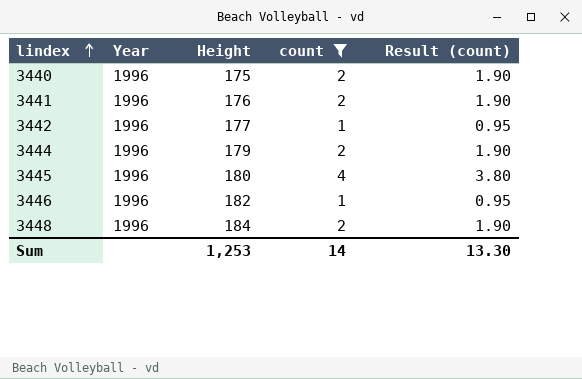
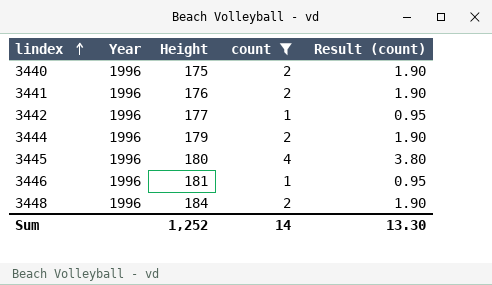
3446 | Height: 182 -> 181
Sum | Height: 1,253 -> 1,252

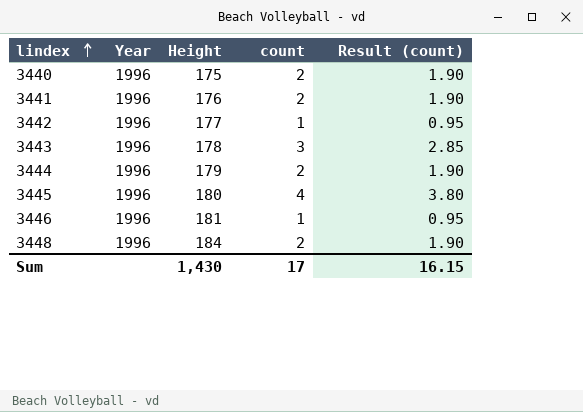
filter: count != 3 -> none
Sum | Height: 1,252 -> 1,430
Sum | count: 14 -> 17
Sum | Result (count): 13.30 -> 16.15

